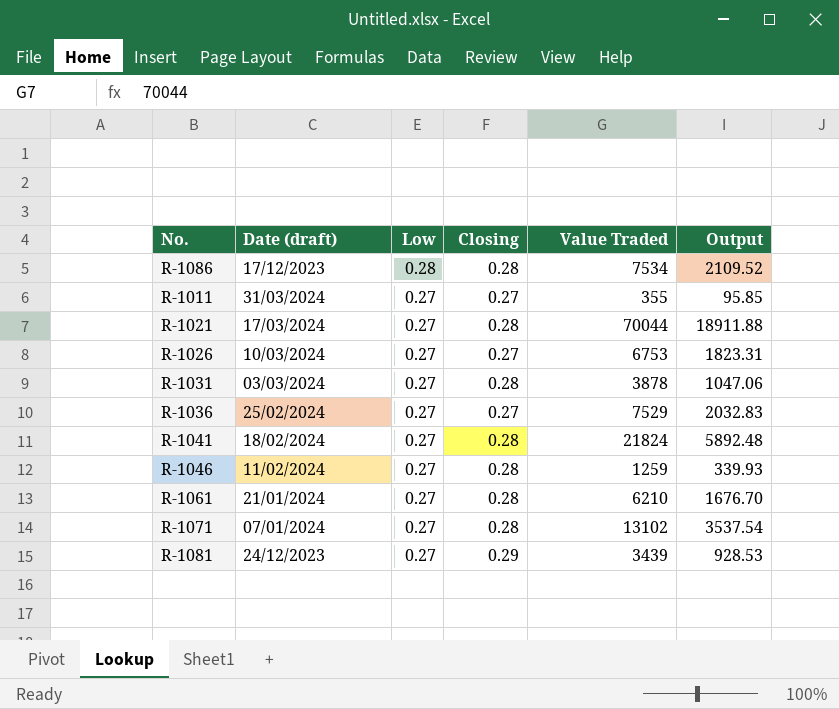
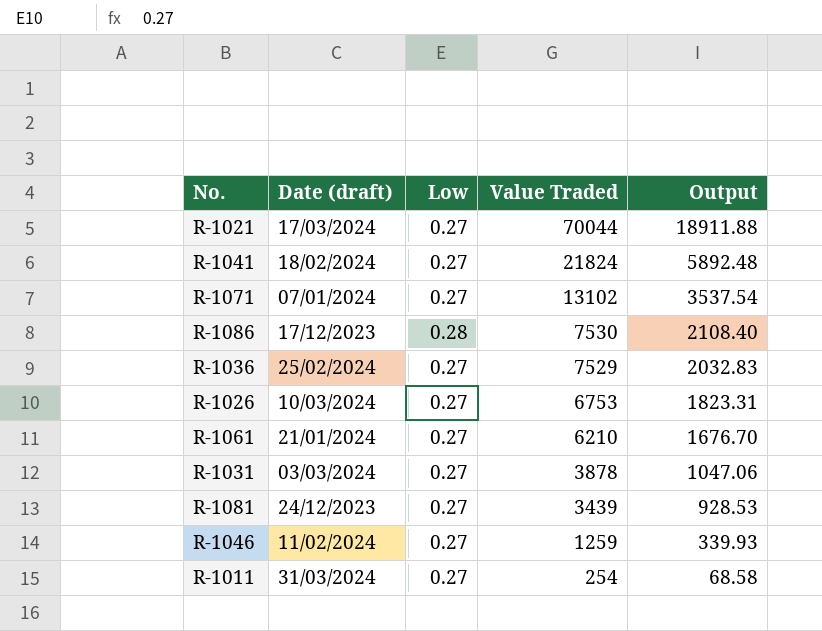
row order: Low descending -> Value Traded descending
column Closing | position: 4 -> none
R-1086 | Value Traded: 7534 -> 7530
R-1086 | Output: 2109.52 -> 2108.40
R-1011 | Value Traded: 355 -> 254
R-1011 | Output: 95.85 -> 68.58

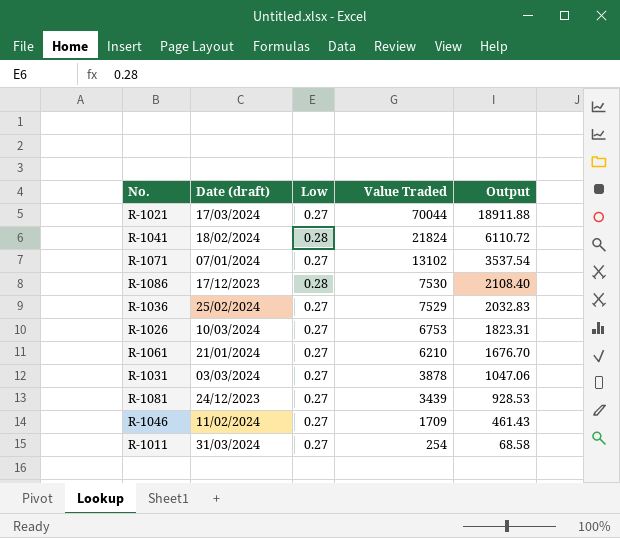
R-1041 | Low: 0.27 -> 0.28
R-1041 | Output: 5892.48 -> 6110.72
R-1046 | Value Traded: 1259 -> 1709
R-1046 | Output: 339.93 -> 461.43

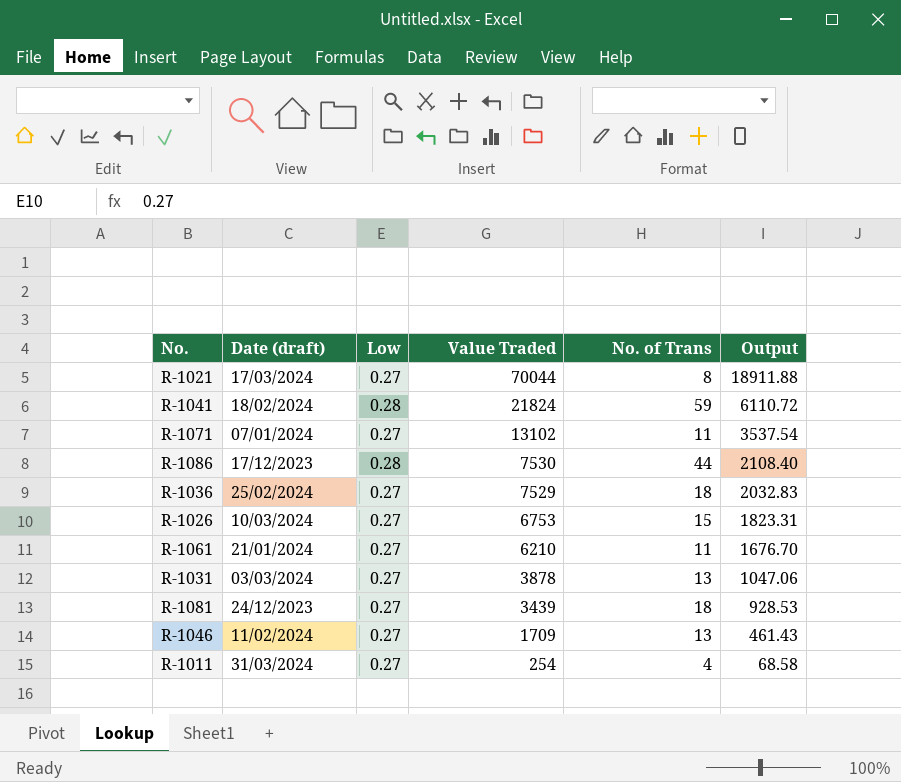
column No. of Trans | position: none -> 5

